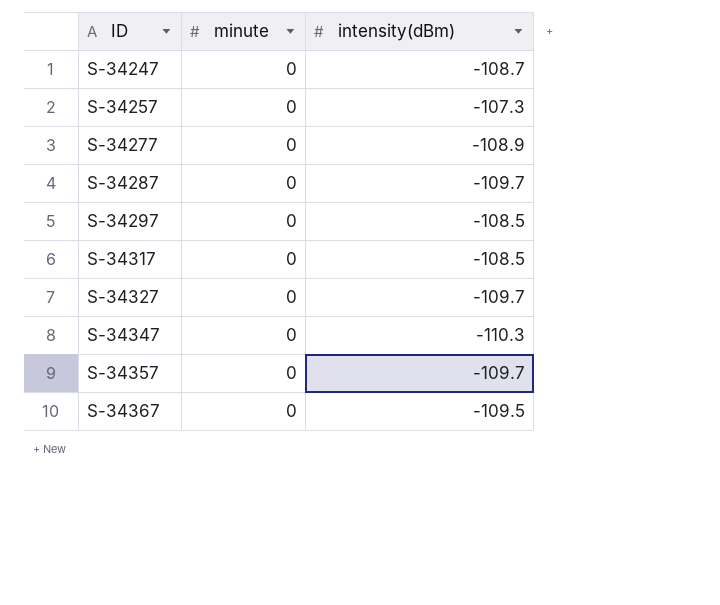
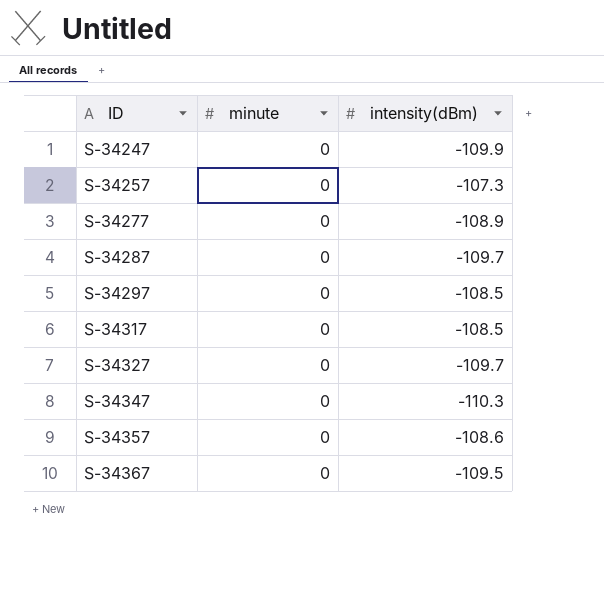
S-34247 | intensity(dBm): -108.7 -> -109.9
S-34357 | intensity(dBm): -109.7 -> -108.6

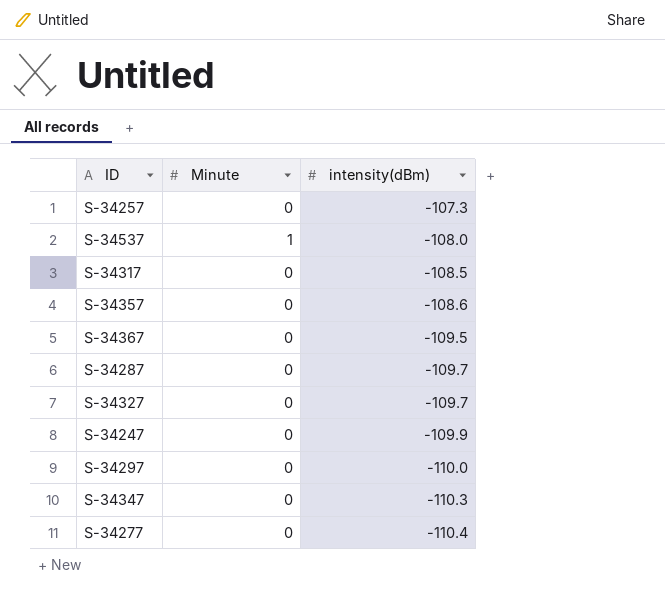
row order: ID ascending -> intensity(dBm) descending
column name: minute -> Minute
row S-34537: none -> 1 | -108.0
S-34297 | intensity(dBm): -108.5 -> -110.0
S-34277 | intensity(dBm): -108.9 -> -110.4

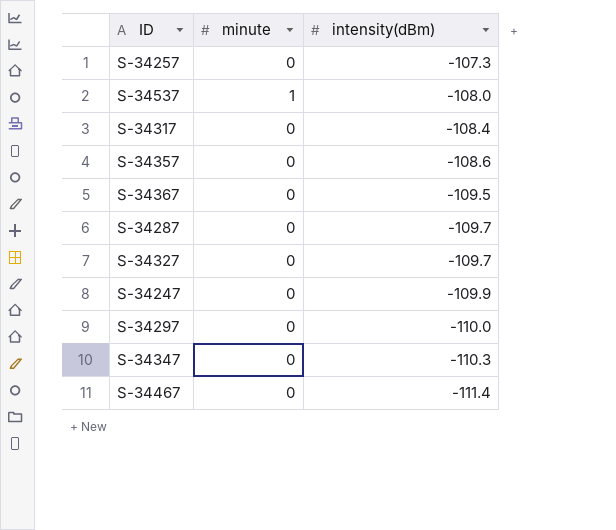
column name: Minute -> minute
row S-34277: 0 | -110.4 -> none
S-34317 | intensity(dBm): -108.5 -> -108.4
row S-34467: none -> 0 | -111.4

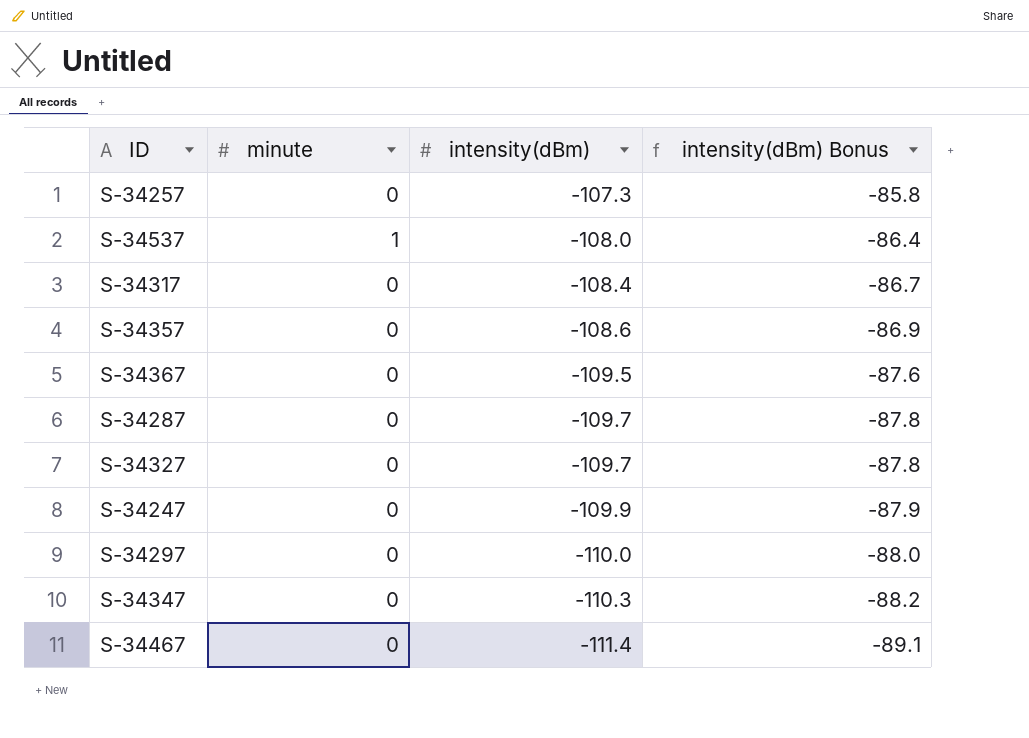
column intensity(dBm) Bonus | formula: none -> [intensity(dBm)] * 0.8

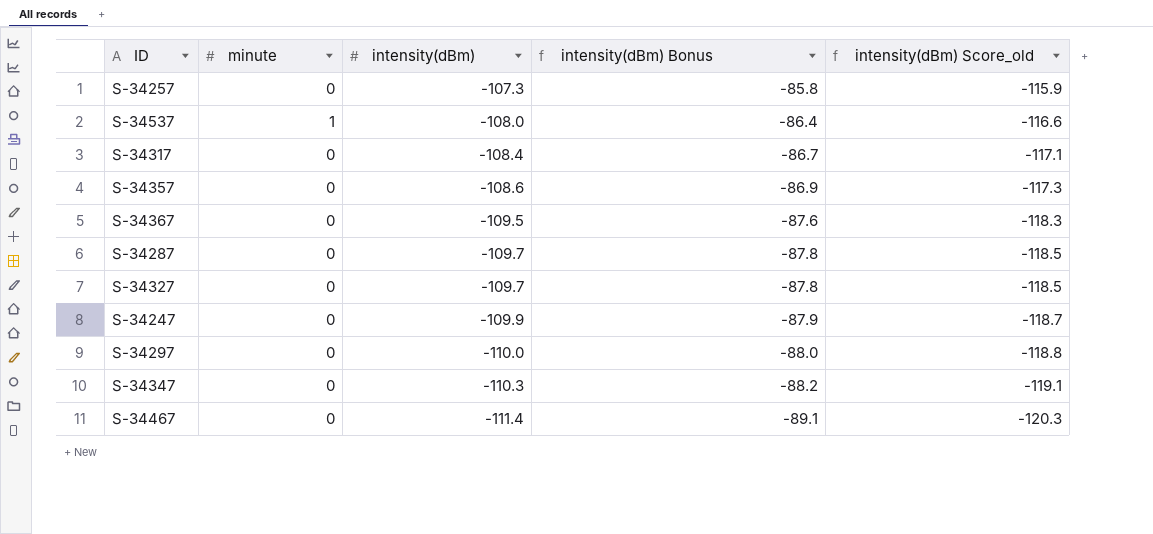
column intensity(dBm) Score_old | formula: none -> [intensity(dBm)] * 1.08

